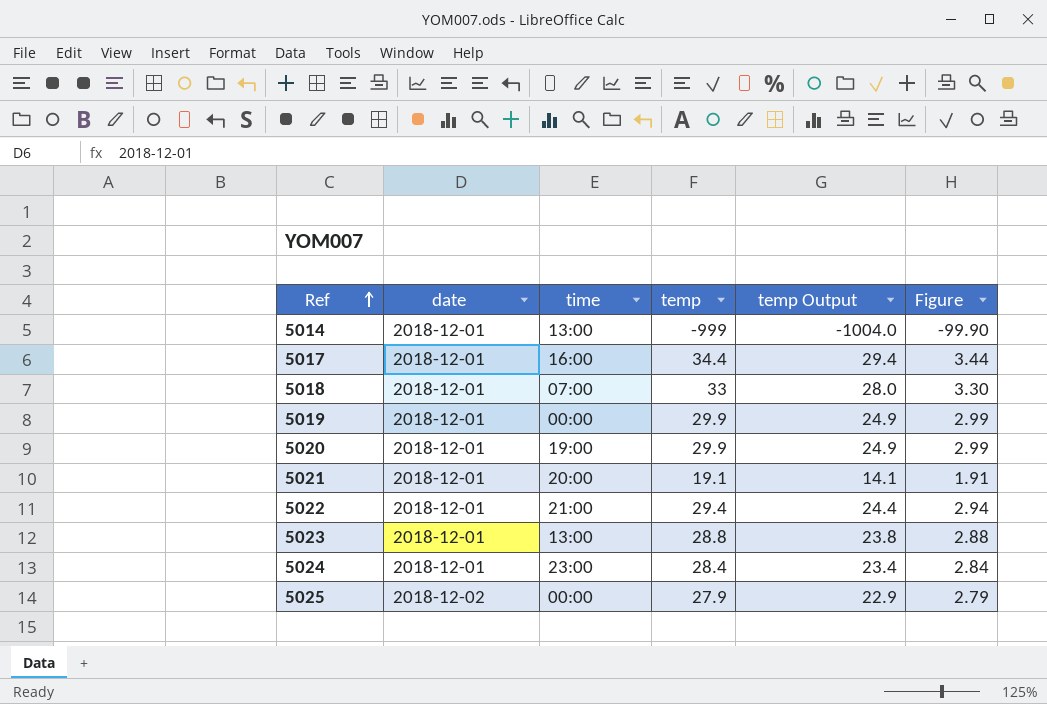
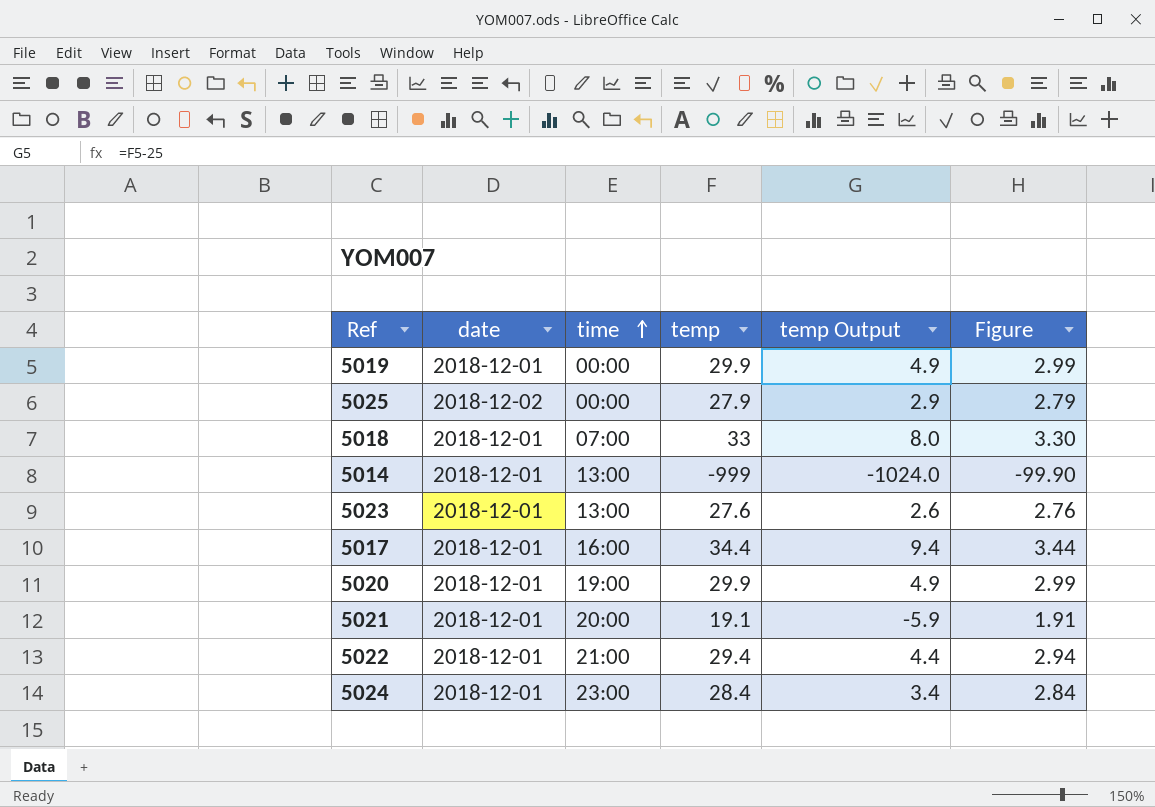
row order: Ref ascending -> time ascending
column temp Output | formula: [temp] - 5 -> [temp] - 25
5023 | temp: 28.8 -> 27.6
5023 | Figure: 2.88 -> 2.76

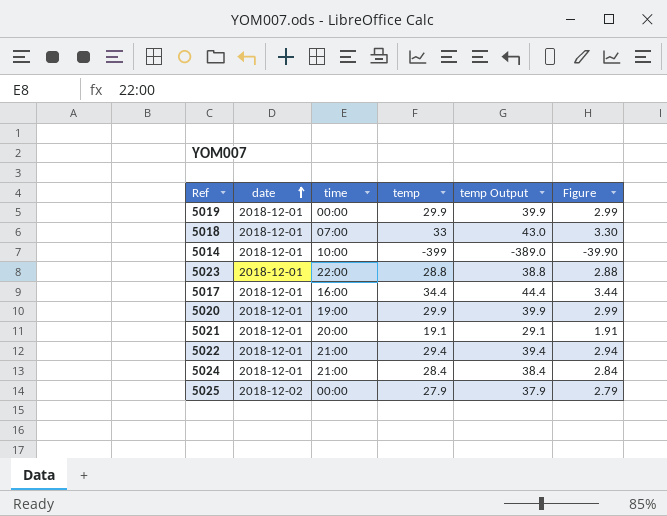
row order: time ascending -> date ascending
column temp Output | formula: [temp] - 25 -> [temp] + 10
5014 | time: 13:00 -> 10:00
5014 | temp: -999 -> -399
5014 | Figure: -99.90 -> -39.90
5023 | time: 13:00 -> 22:00
5023 | temp: 27.6 -> 28.8
5023 | Figure: 2.76 -> 2.88
5024 | time: 23:00 -> 21:00

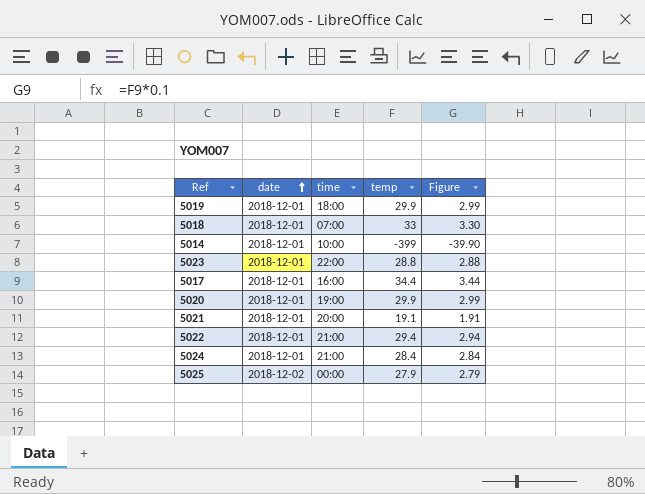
column temp Output | formula: [temp] + 10 -> none
5019 | time: 00:00 -> 18:00

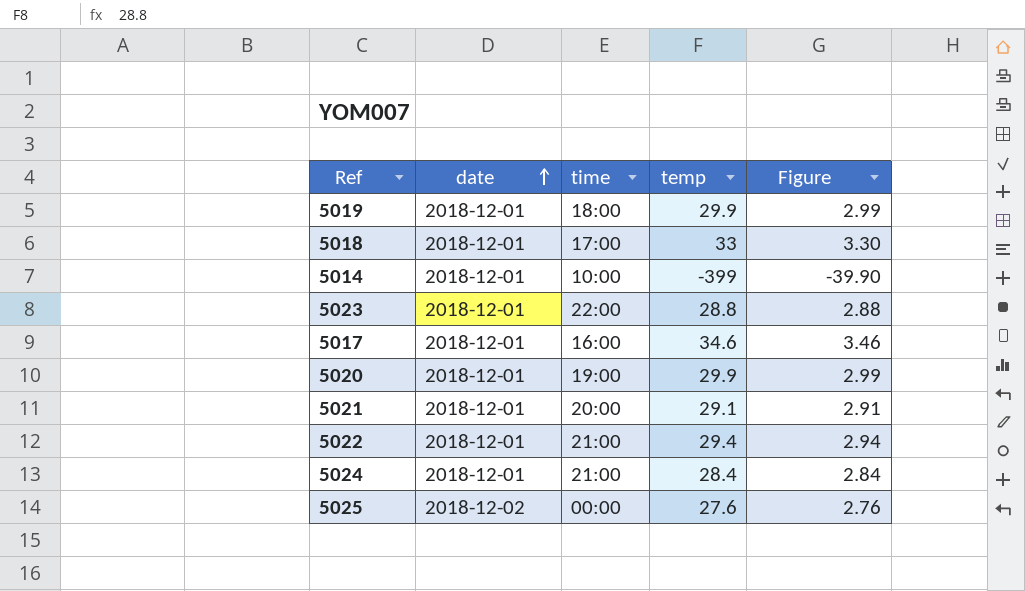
5018 | time: 07:00 -> 17:00
5017 | temp: 34.4 -> 34.6
5017 | Figure: 3.44 -> 3.46
5021 | temp: 19.1 -> 29.1
5021 | Figure: 1.91 -> 2.91
5025 | temp: 27.9 -> 27.6
5025 | Figure: 2.79 -> 2.76

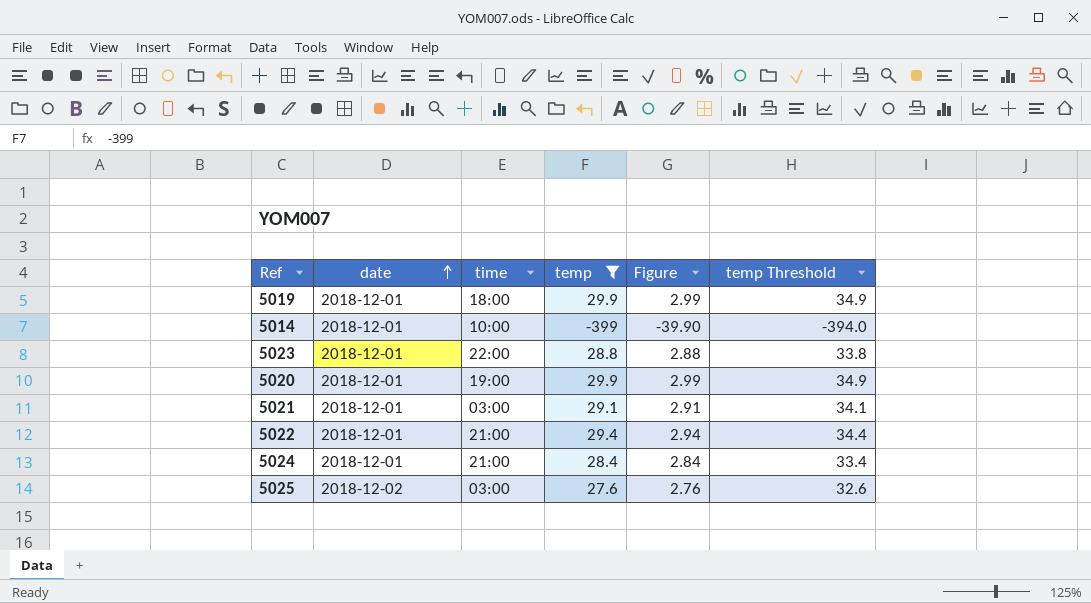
filter: none -> temp <= 29.9
column temp Threshold | formula: none -> [temp] + 5
5021 | time: 20:00 -> 03:00
5025 | time: 00:00 -> 03:00

